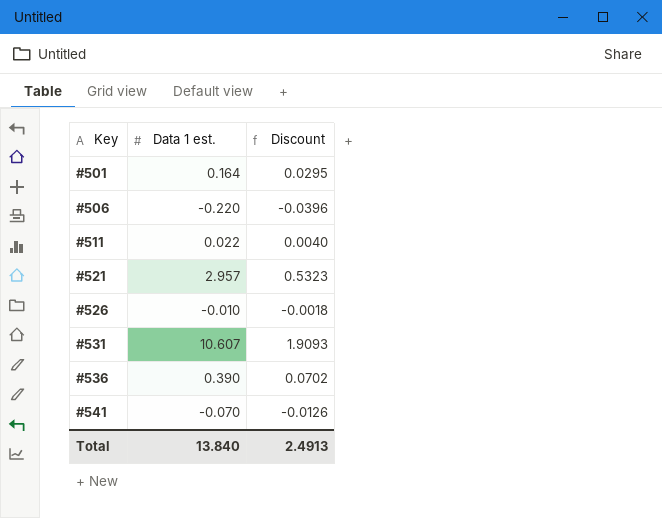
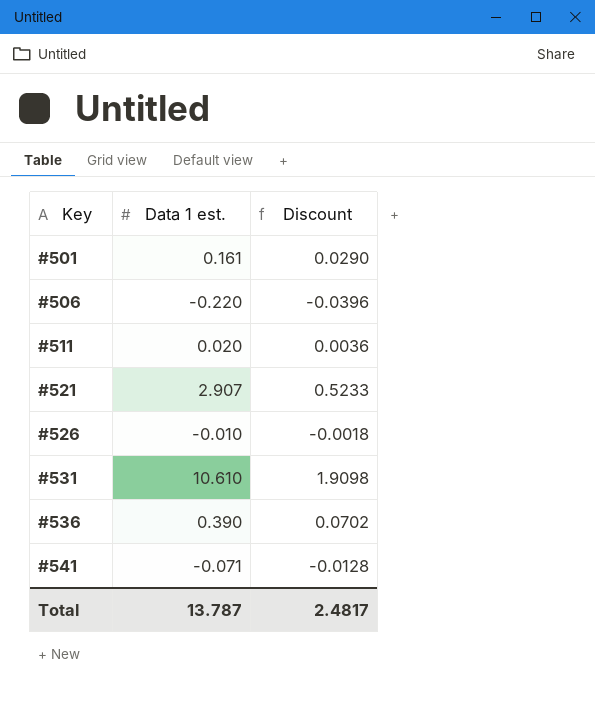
#501 | Data 1 est.: 0.164 -> 0.161
#501 | Discount: 0.0295 -> 0.0290
#511 | Data 1 est.: 0.022 -> 0.020
#511 | Discount: 0.0040 -> 0.0036
#521 | Data 1 est.: 2.957 -> 2.907
#521 | Discount: 0.5323 -> 0.5233
#531 | Data 1 est.: 10.607 -> 10.610
#531 | Discount: 1.9093 -> 1.9098
#541 | Data 1 est.: -0.070 -> -0.071
#541 | Discount: -0.0126 -> -0.0128
Total | Data 1 est.: 13.840 -> 13.787
Total | Discount: 2.4913 -> 2.4817

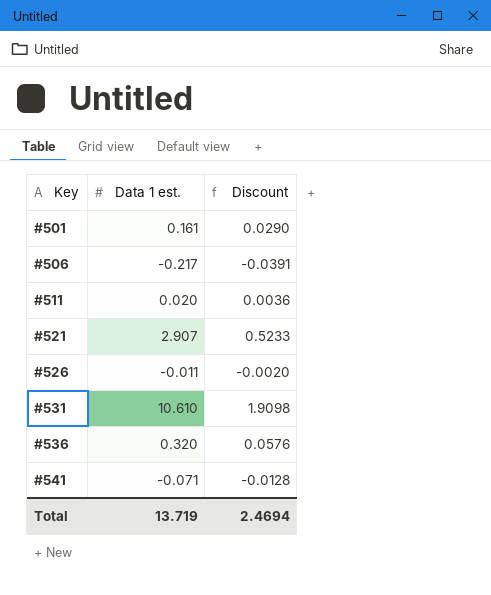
#506 | Data 1 est.: -0.220 -> -0.217
#506 | Discount: -0.0396 -> -0.0391
#526 | Data 1 est.: -0.010 -> -0.011
#526 | Discount: -0.0018 -> -0.0020
#536 | Data 1 est.: 0.390 -> 0.320
#536 | Discount: 0.0702 -> 0.0576
Total | Data 1 est.: 13.787 -> 13.719
Total | Discount: 2.4817 -> 2.4694

